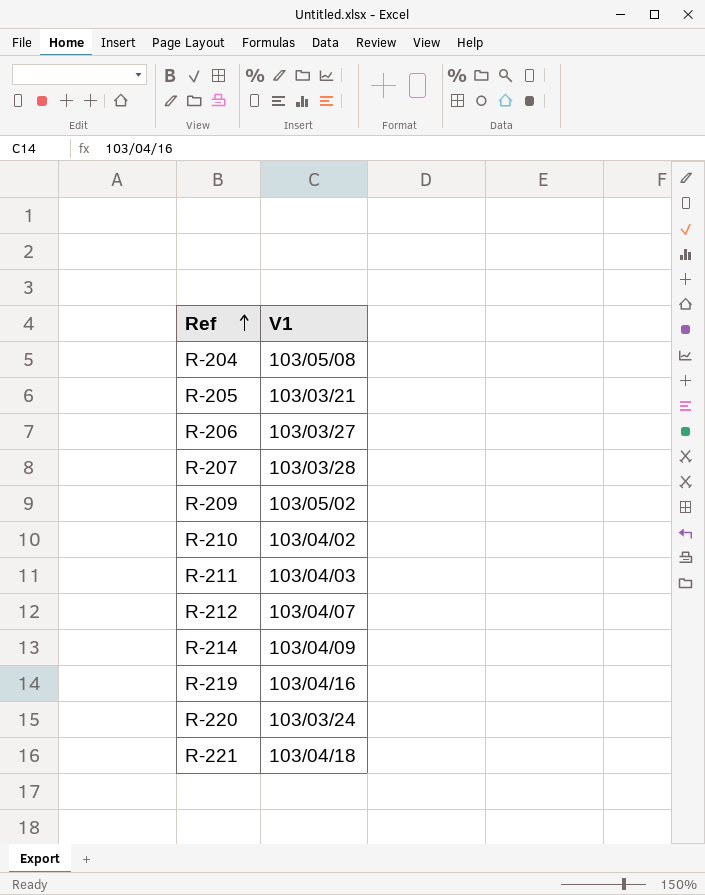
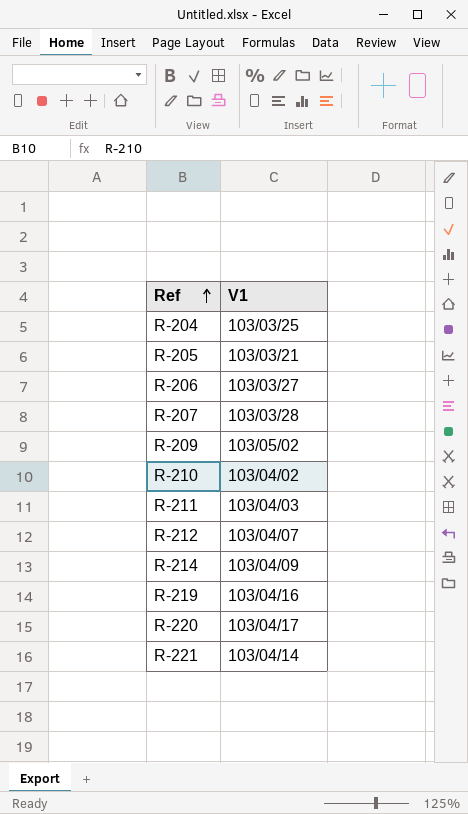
R-204 | V1: 103/05/08 -> 103/03/25
R-220 | V1: 103/03/24 -> 103/04/17
R-221 | V1: 103/04/18 -> 103/04/14

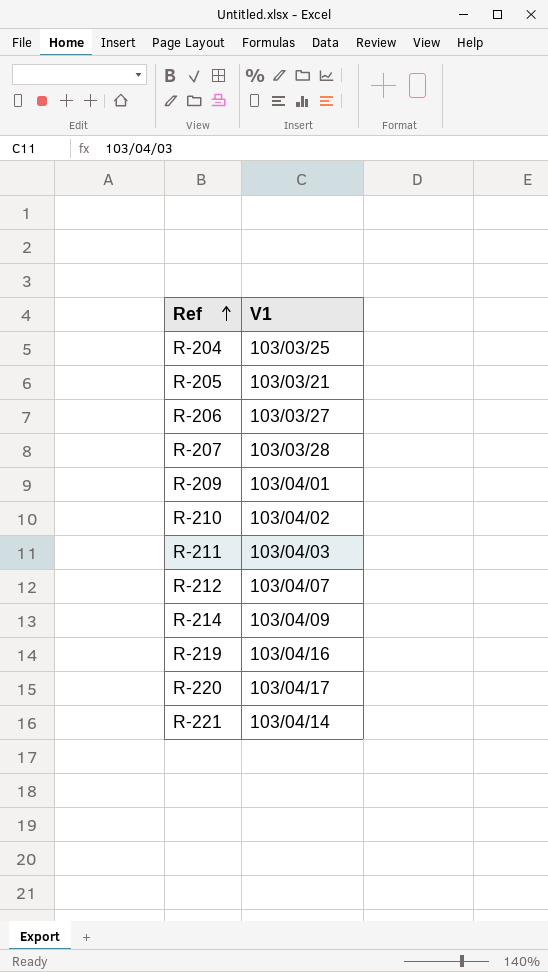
R-209 | V1: 103/05/02 -> 103/04/01

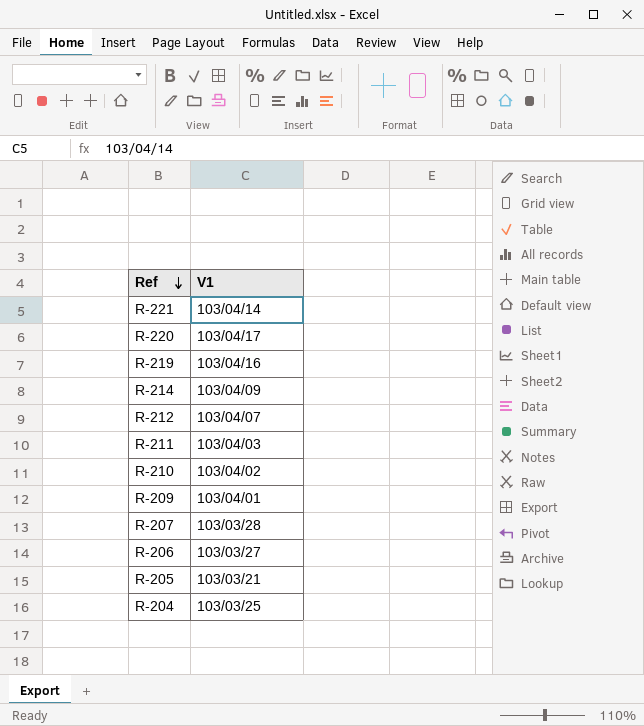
row order: Ref ascending -> Ref descending

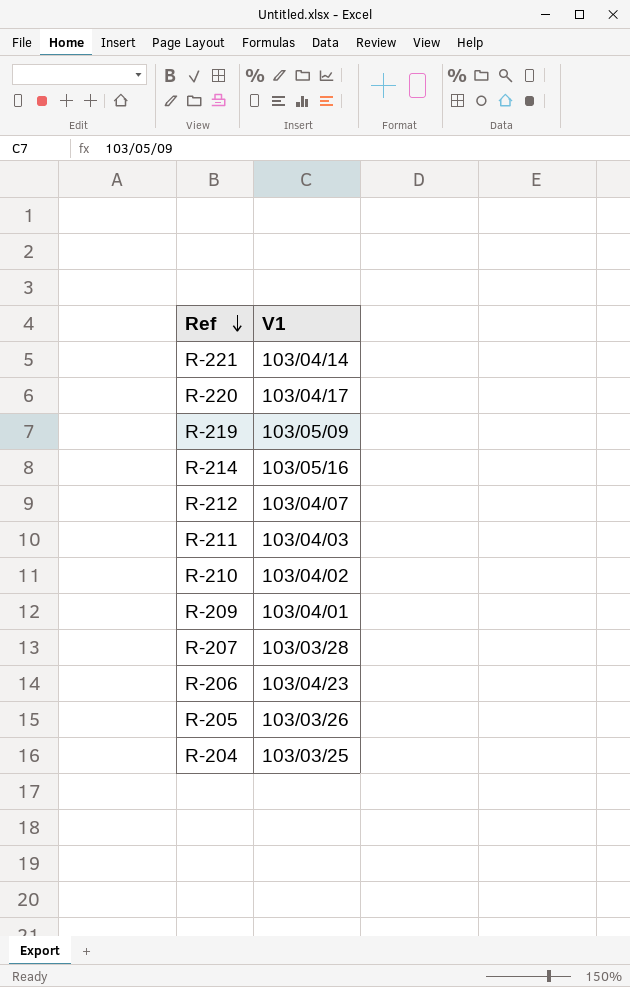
R-219 | V1: 103/04/16 -> 103/05/09
R-214 | V1: 103/04/09 -> 103/05/16
R-206 | V1: 103/03/27 -> 103/04/23
R-205 | V1: 103/03/21 -> 103/03/26

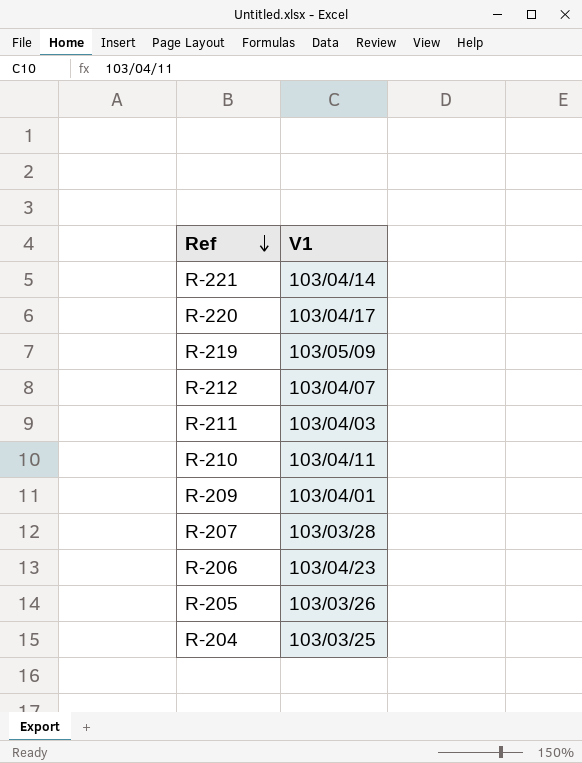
row R-214: 103/05/16 -> none
R-210 | V1: 103/04/02 -> 103/04/11

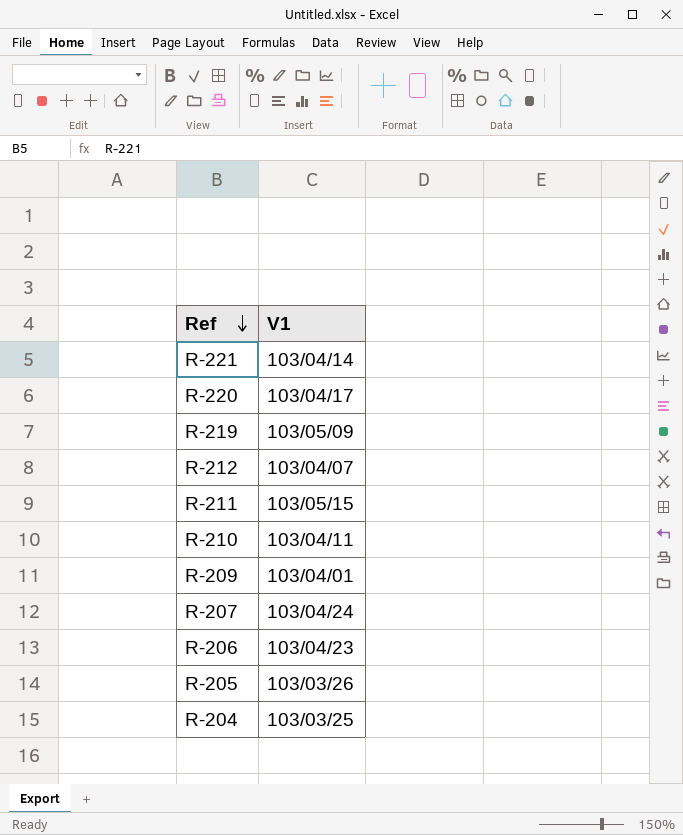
R-211 | V1: 103/04/03 -> 103/05/15
R-207 | V1: 103/03/28 -> 103/04/24

